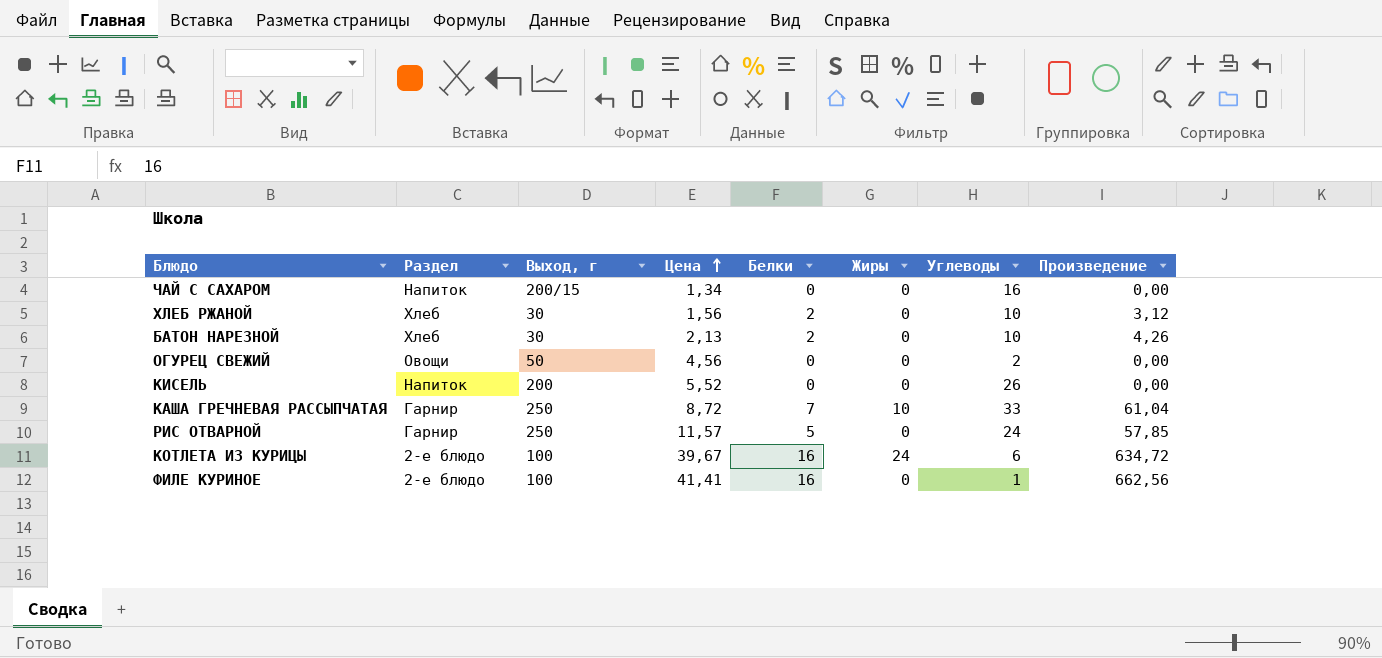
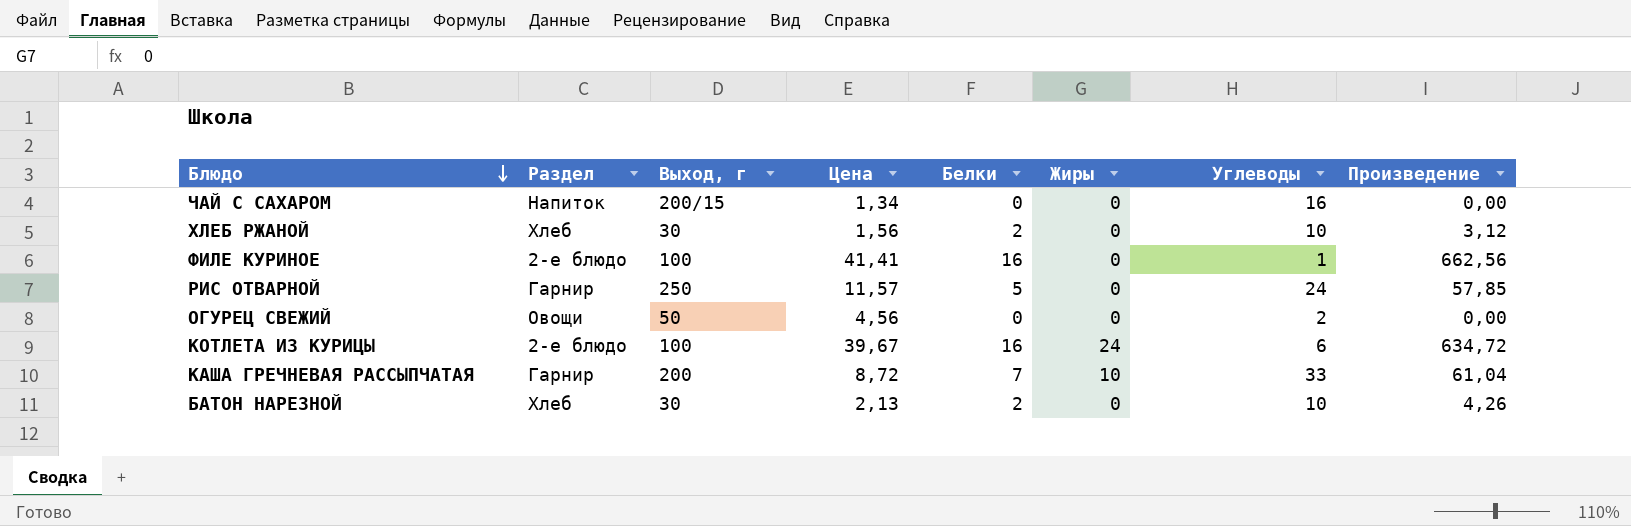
row order: Цена ascending -> Блюдо descending
row КИСЕЛЬ: Напиток | 200 | 5,52 | 0 | 0 | 26 | 0,00 -> none
КАША ГРЕЧНЕВАЯ РАССЫПЧАТАЯ | Выход, г: 250 -> 200

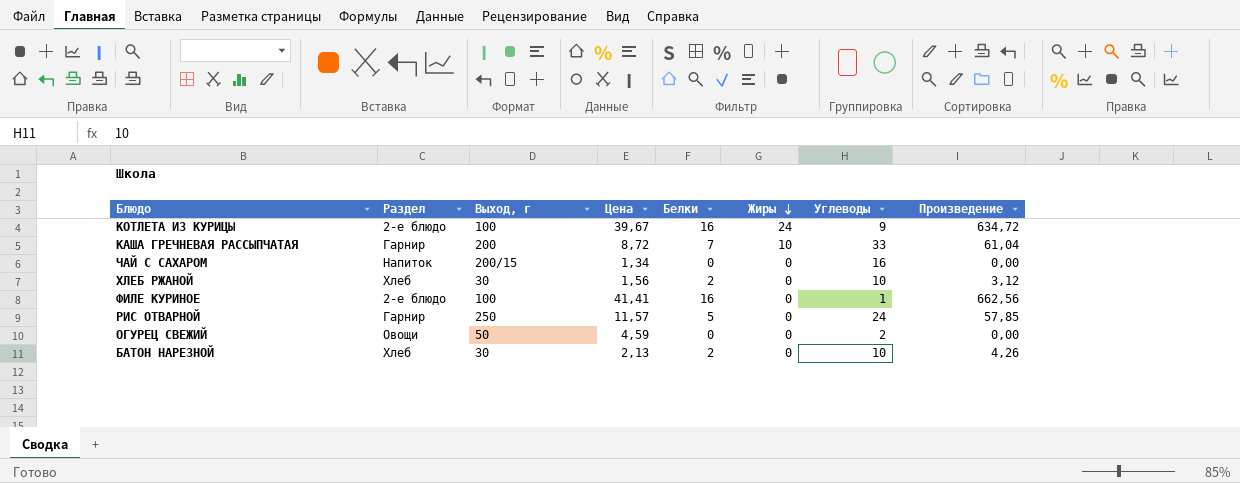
row order: Блюдо descending -> Жиры descending
КОТЛЕТА ИЗ КУРИЦЫ | Углеводы: 6 -> 9
ОГУРЕЦ СВЕЖИЙ | Цена: 4,56 -> 4,59

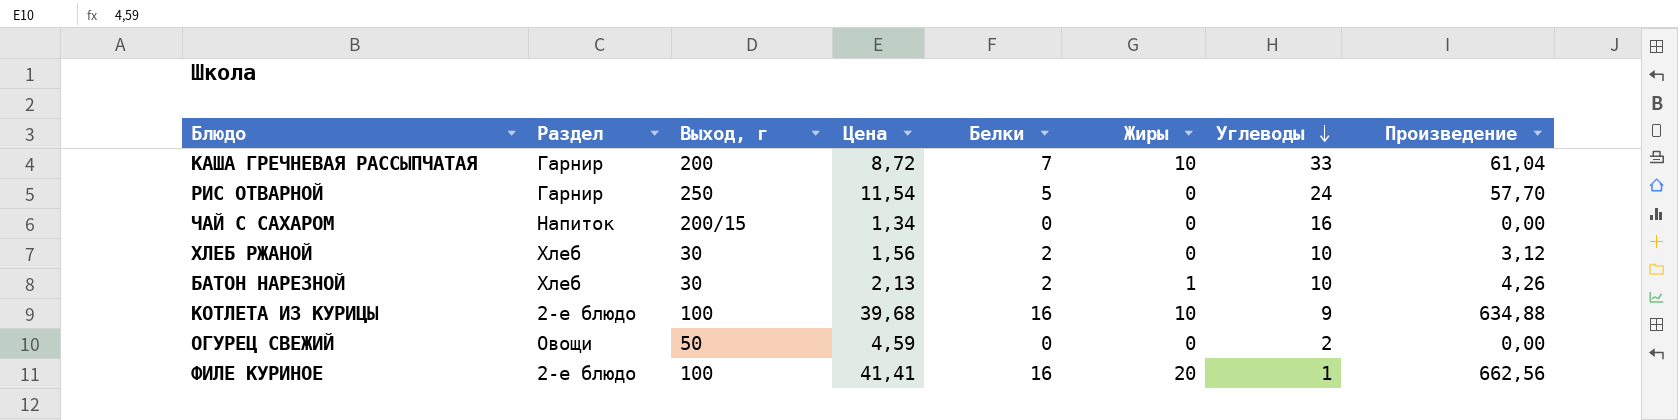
row order: Жиры descending -> Углеводы descending
РИС ОТВАРНОЙ | Цена: 11,57 -> 11,54
РИС ОТВАРНОЙ | Произведение: 57,85 -> 57,70
БАТОН НАРЕЗНОЙ | Жиры: 0 -> 1
КОТЛЕТА ИЗ КУРИЦЫ | Цена: 39,67 -> 39,68
КОТЛЕТА ИЗ КУРИЦЫ | Жиры: 24 -> 10
КОТЛЕТА ИЗ КУРИЦЫ | Произведение: 634,72 -> 634,88
ФИЛЕ КУРИНОЕ | Жиры: 0 -> 20

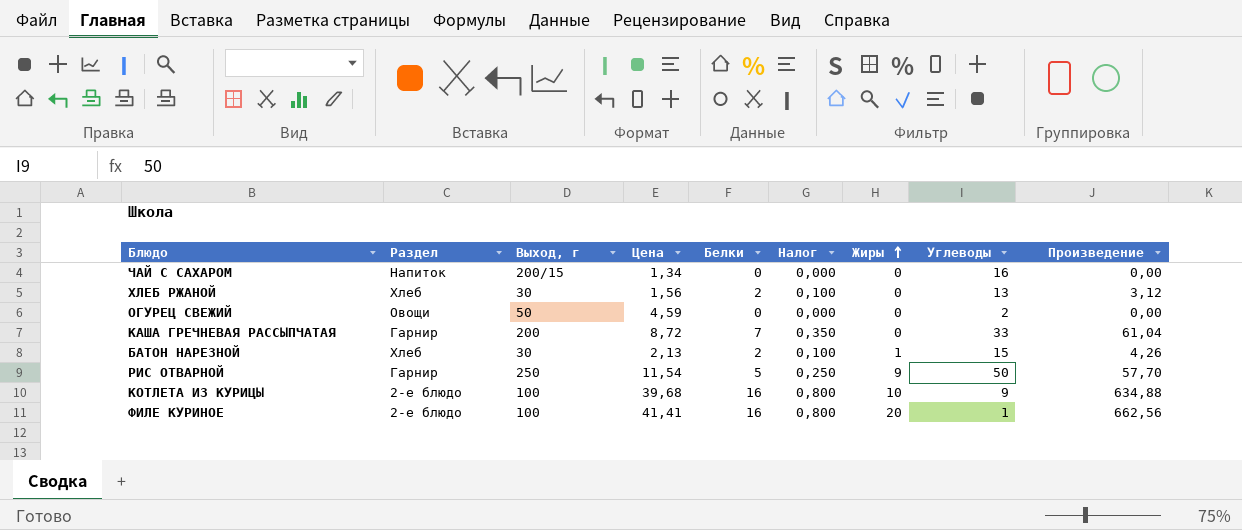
row order: Углеводы descending -> Жиры ascending
column Налог | formula: none -> [Белки] * 0,05
ХЛЕБ РЖАНОЙ | Углеводы: 10 -> 13
КАША ГРЕЧНЕВАЯ РАССЫПЧАТАЯ | Жиры: 10 -> 0
БАТОН НАРЕЗНОЙ | Углеводы: 10 -> 15
РИС ОТВАРНОЙ | Жиры: 0 -> 9
РИС ОТВАРНОЙ | Углеводы: 24 -> 50

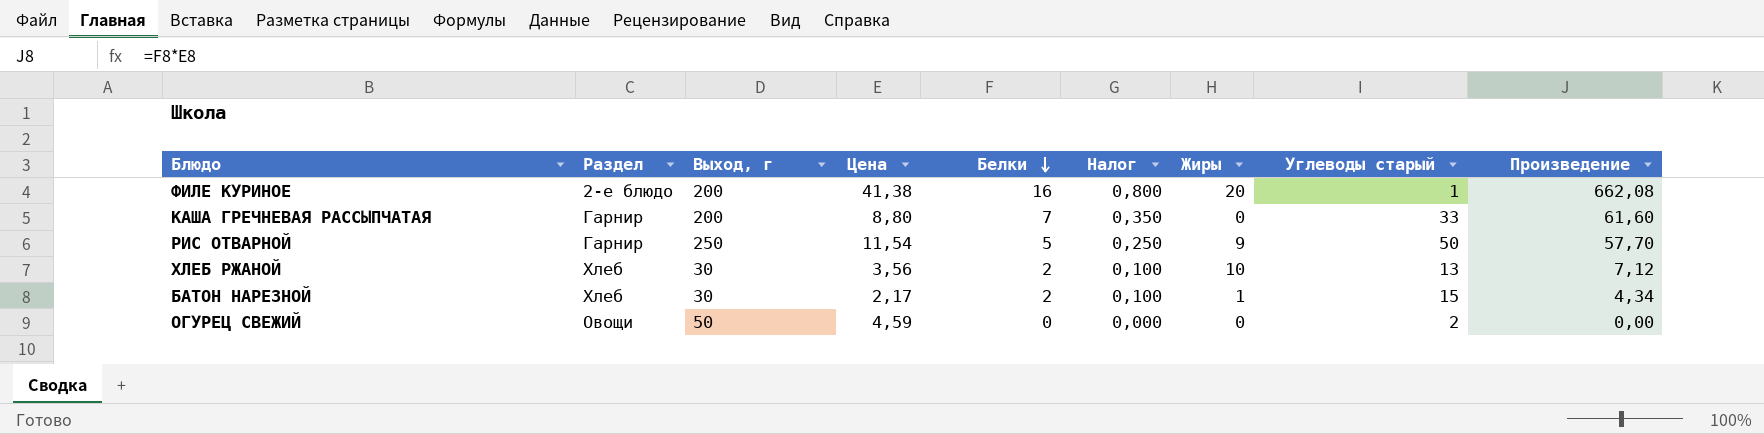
row order: Жиры ascending -> Белки descending
column name: Углеводы -> Углеводы старый
row ЧАЙ С САХАРОМ: Напиток | 200/15 | 1,34 | 0 | 0,000 | 0 | 16 | 0,00 -> none
row КОТЛЕТА ИЗ КУРИЦЫ: 2-е блюдо | 100 | 39,68 | 16 | 0,800 | 10 | 9 | 634,88 -> none
ФИЛЕ КУРИНОЕ | Выход, г: 100 -> 200
ФИЛЕ КУРИНОЕ | Цена: 41,41 -> 41,38
ФИЛЕ КУРИНОЕ | Произведение: 662,56 -> 662,08
КАША ГРЕЧНЕВАЯ РАССЫПЧАТАЯ | Цена: 8,72 -> 8,80
КАША ГРЕЧНЕВАЯ РАССЫПЧАТАЯ | Произведение: 61,04 -> 61,60
ХЛЕБ РЖАНОЙ | Цена: 1,56 -> 3,56
ХЛЕБ РЖАНОЙ | Жиры: 0 -> 10
ХЛЕБ РЖАНОЙ | Произведение: 3,12 -> 7,12
БАТОН НАРЕЗНОЙ | Цена: 2,13 -> 2,17
БАТОН НАРЕЗНОЙ | Произведение: 4,26 -> 4,34

